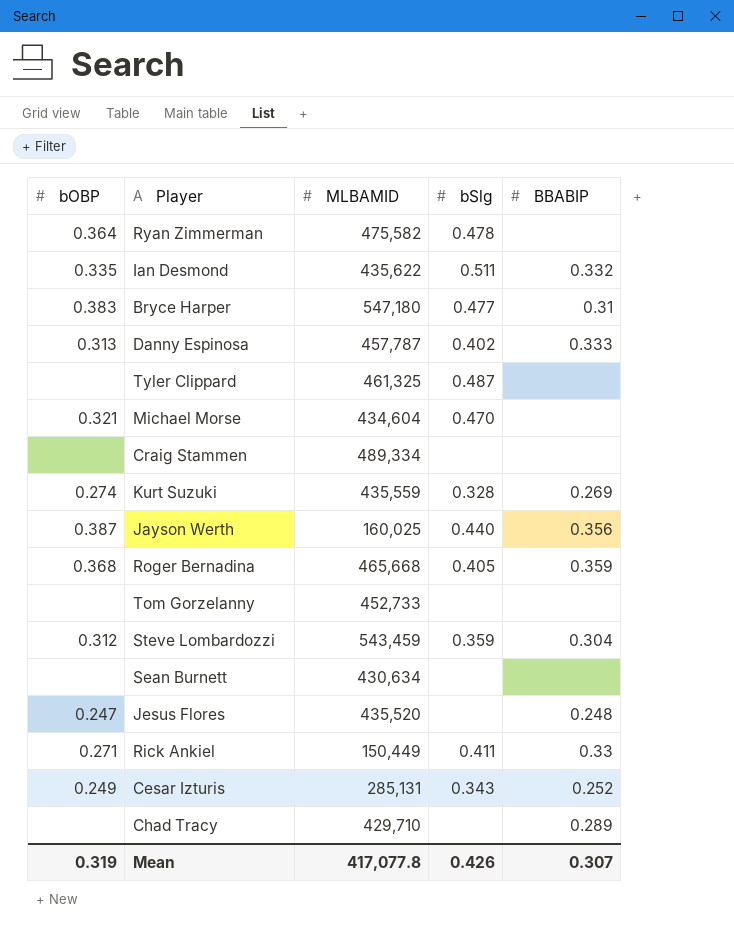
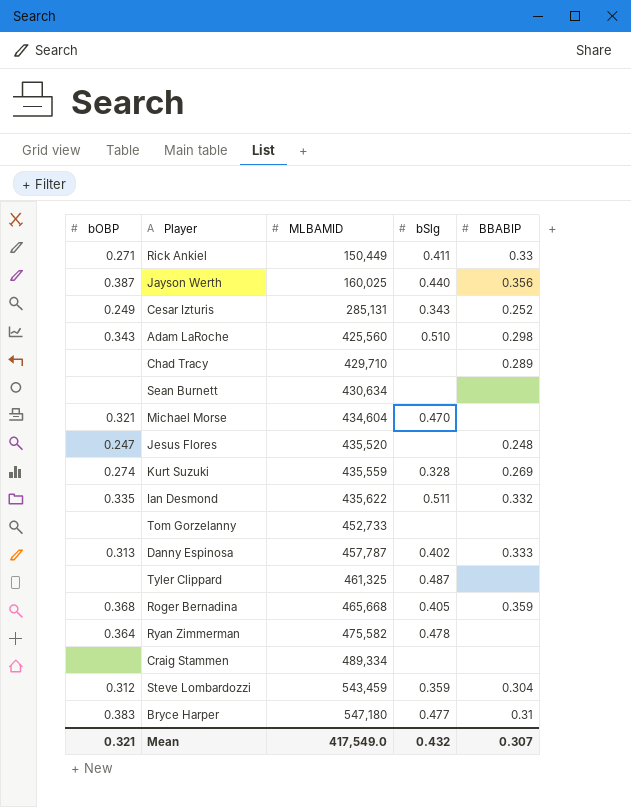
row order: none -> MLBAMID ascending
row Adam LaRoche: none -> 0.343 | 425,560 | 0.510 | 0.298
Mean | bOBP: 0.319 -> 0.321
Mean | MLBAMID: 417,077.8 -> 417,549.0
Mean | bSlg: 0.426 -> 0.432

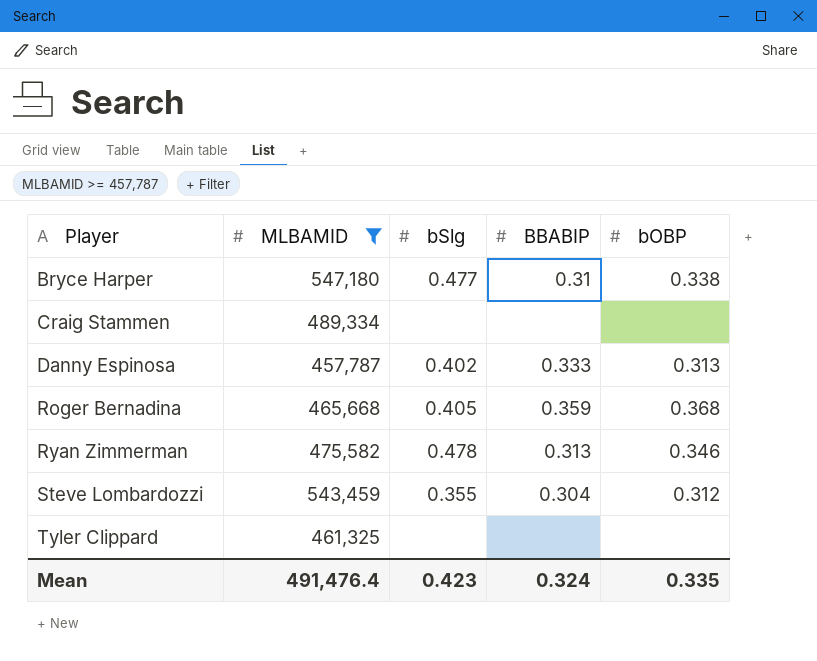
filter: none -> MLBAMID >= 457,787
row order: MLBAMID ascending -> Player ascending
column bOBP | position: 1 -> 5
Bryce Harper | bOBP: 0.383 -> 0.338
Ryan Zimmerman | BBABIP: none -> 0.313
Ryan Zimmerman | bOBP: 0.364 -> 0.346
Steve Lombardozzi | bSlg: 0.359 -> 0.355
Tyler Clippard | bSlg: 0.487 -> none
Mean | MLBAMID: 417,549.0 -> 491,476.4
Mean | bSlg: 0.432 -> 0.423
Mean | BBABIP: 0.307 -> 0.324
Mean | bOBP: 0.321 -> 0.335

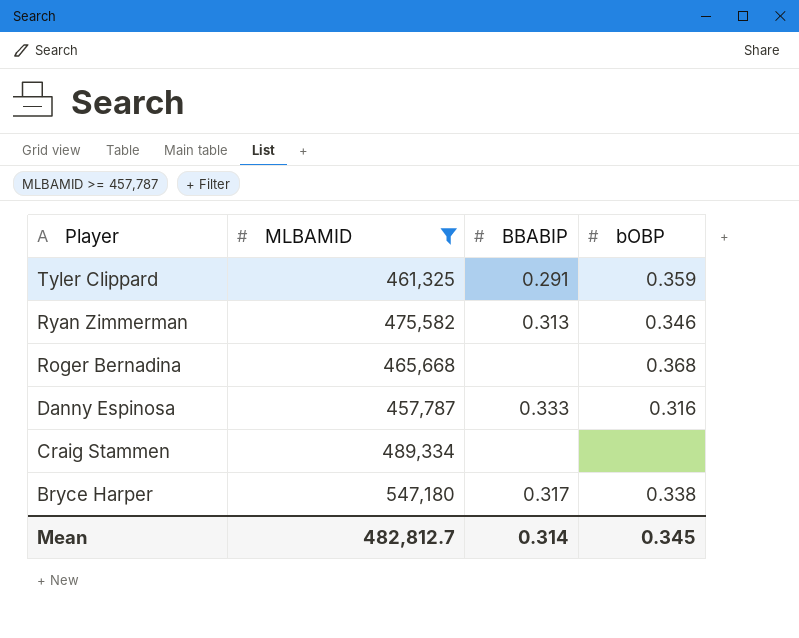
row order: Player ascending -> Player descending
column bSlg | position: 3 -> none
row Steve Lombardozzi: 543,459 | 0.355 | 0.304 | 0.312 -> none
Tyler Clippard | BBABIP: none -> 0.291
Tyler Clippard | bOBP: none -> 0.359
Roger Bernadina | BBABIP: 0.359 -> none
Danny Espinosa | bOBP: 0.313 -> 0.316
Bryce Harper | BBABIP: 0.31 -> 0.317
Mean | MLBAMID: 491,476.4 -> 482,812.7
Mean | BBABIP: 0.324 -> 0.314
Mean | bOBP: 0.335 -> 0.345

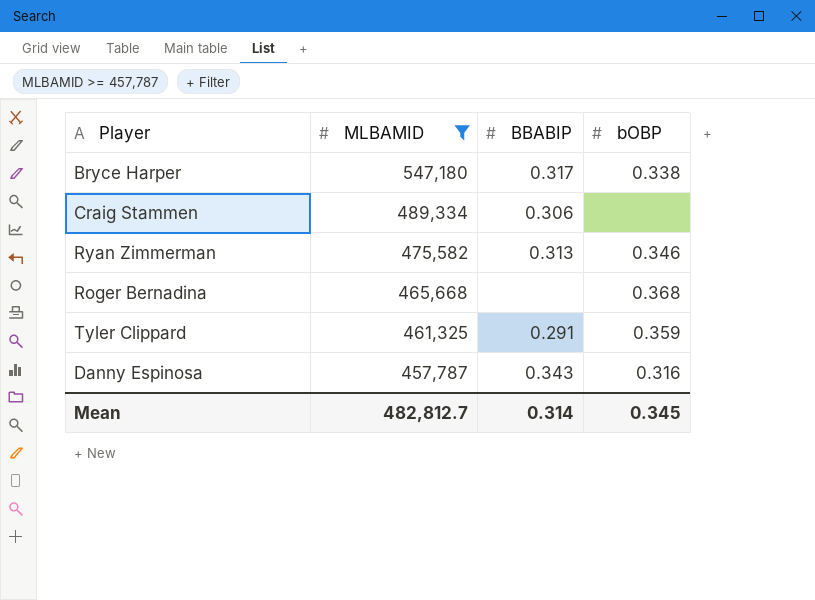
row order: Player descending -> MLBAMID descending
Craig Stammen | BBABIP: none -> 0.306
Danny Espinosa | BBABIP: 0.333 -> 0.343

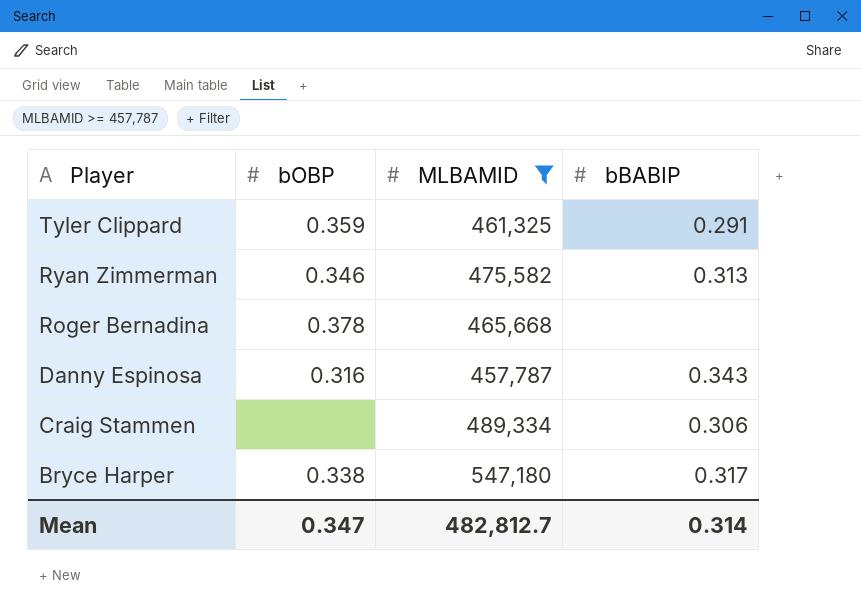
row order: MLBAMID descending -> Player descending
column bOBP | position: 4 -> 2
column name: BBABIP -> bBABIP
Roger Bernadina | bOBP: 0.368 -> 0.378
Mean | bOBP: 0.345 -> 0.347

